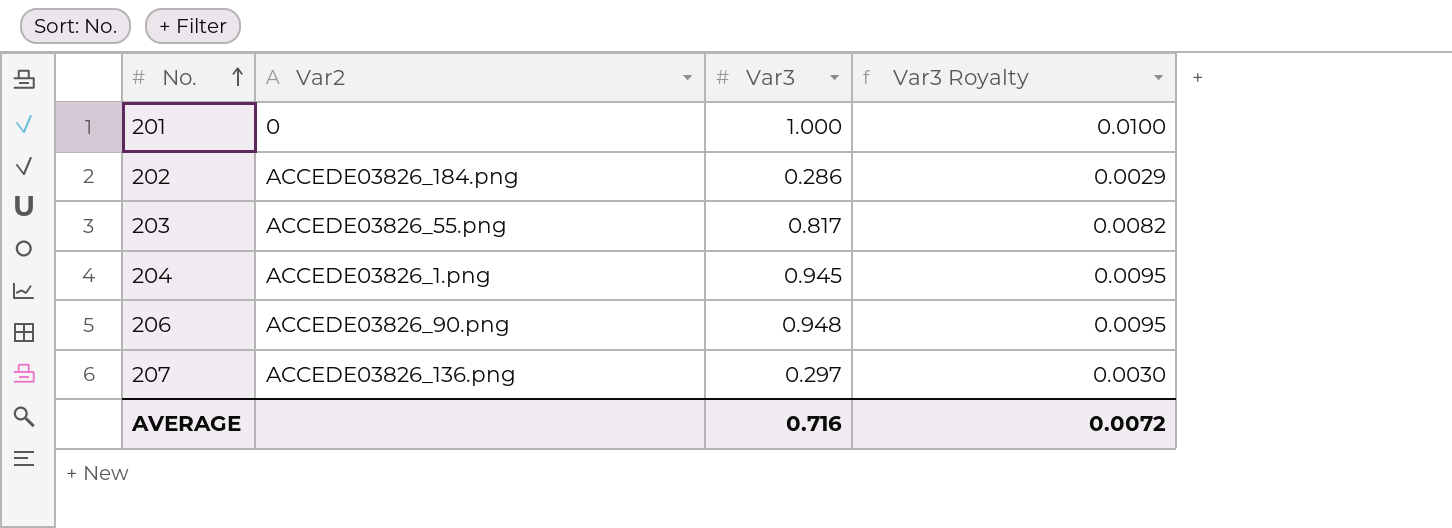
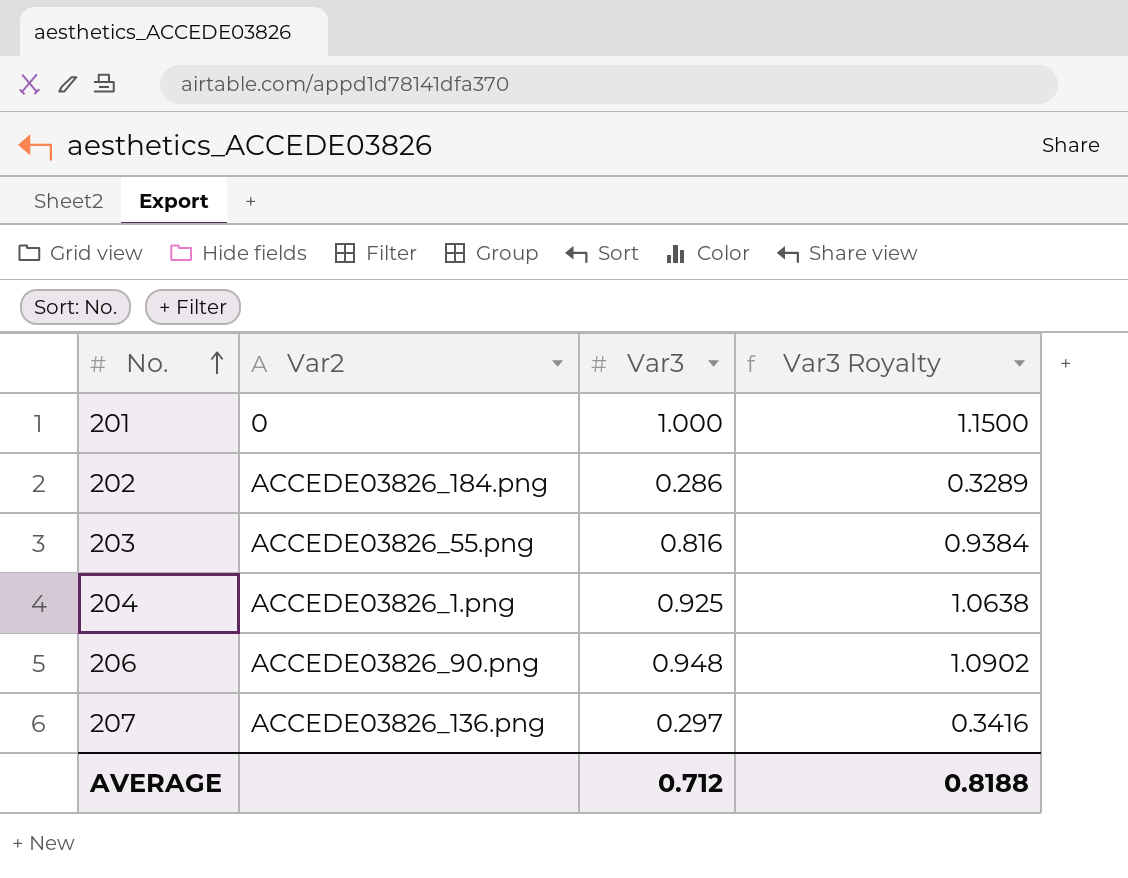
column Var3 Royalty | formula: [Var3] * 0.01 -> [Var3] * 1.15
203 | Var3: 0.817 -> 0.816
204 | Var3: 0.945 -> 0.925
AVERAGE | Var3: 0.716 -> 0.712
AVERAGE | Var3 Royalty: 0.0072 -> 0.8188

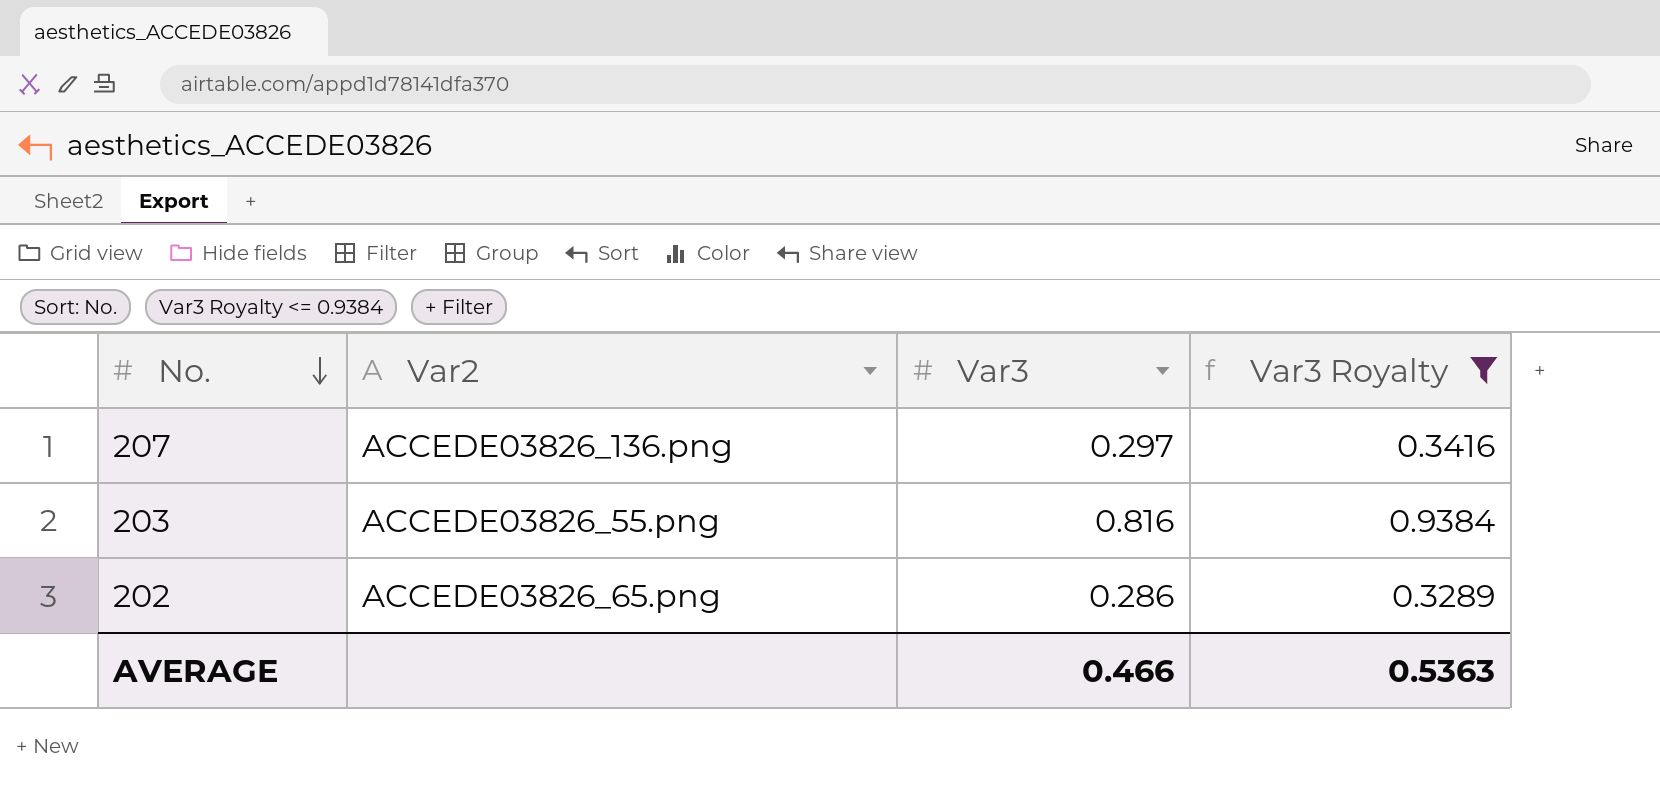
filter: none -> Var3 Royalty <= 0.9384
row order: No. ascending -> No. descending
202 | Var2: ACCEDE03826_184.png -> ACCEDE03826_65.png
AVERAGE | Var3: 0.712 -> 0.466
AVERAGE | Var3 Royalty: 0.8188 -> 0.5363

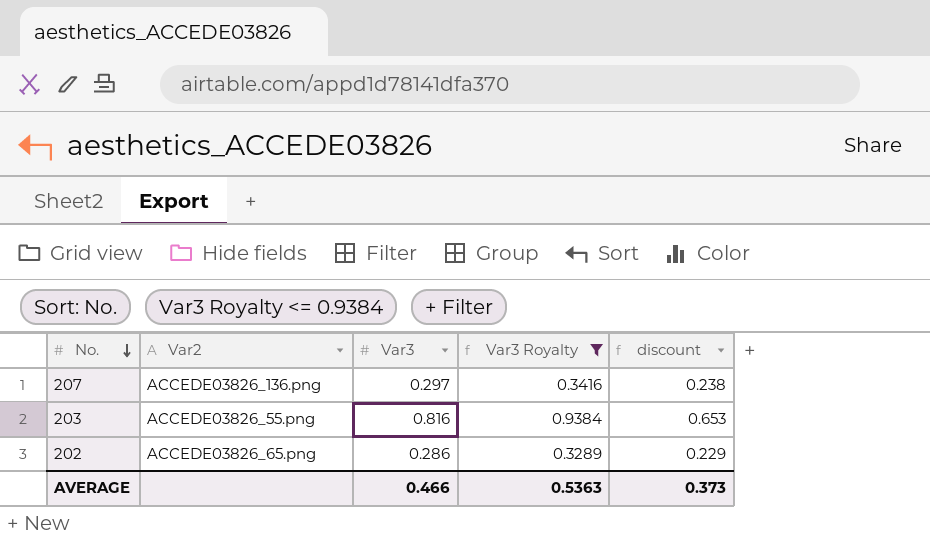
column discount | formula: none -> [Var3] * 0.8

